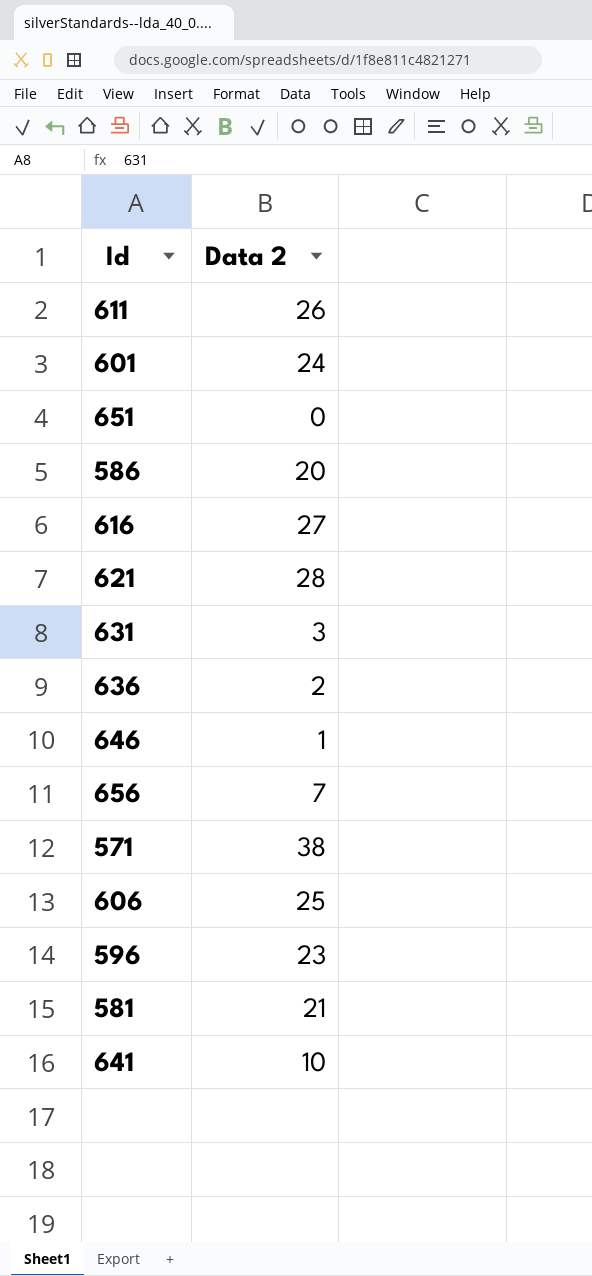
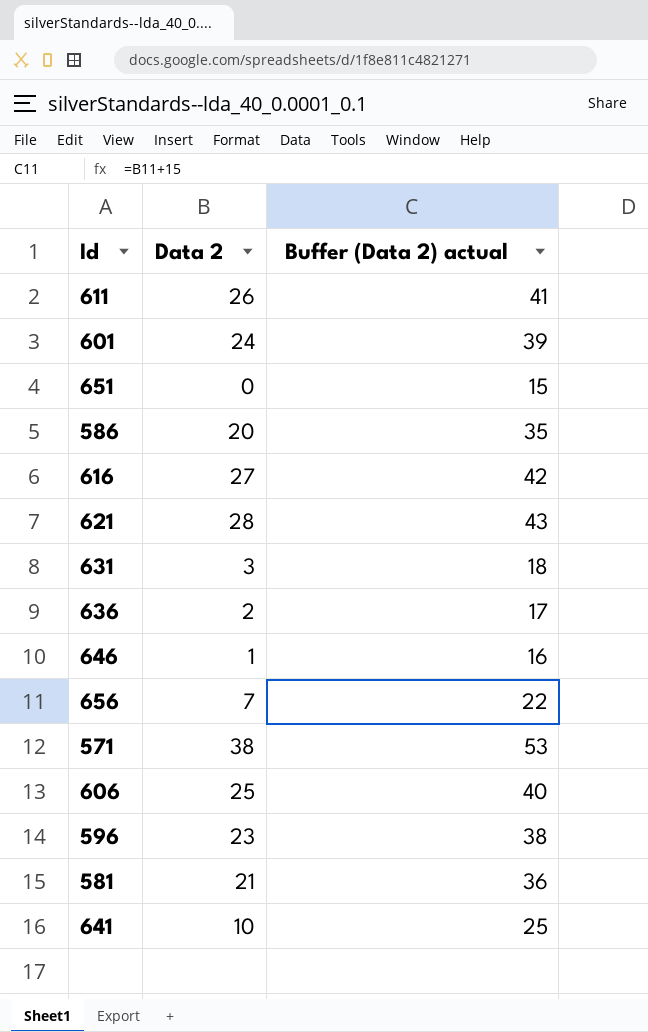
column Buffer (Data 2) actual | formula: none -> [Data 2] + 15

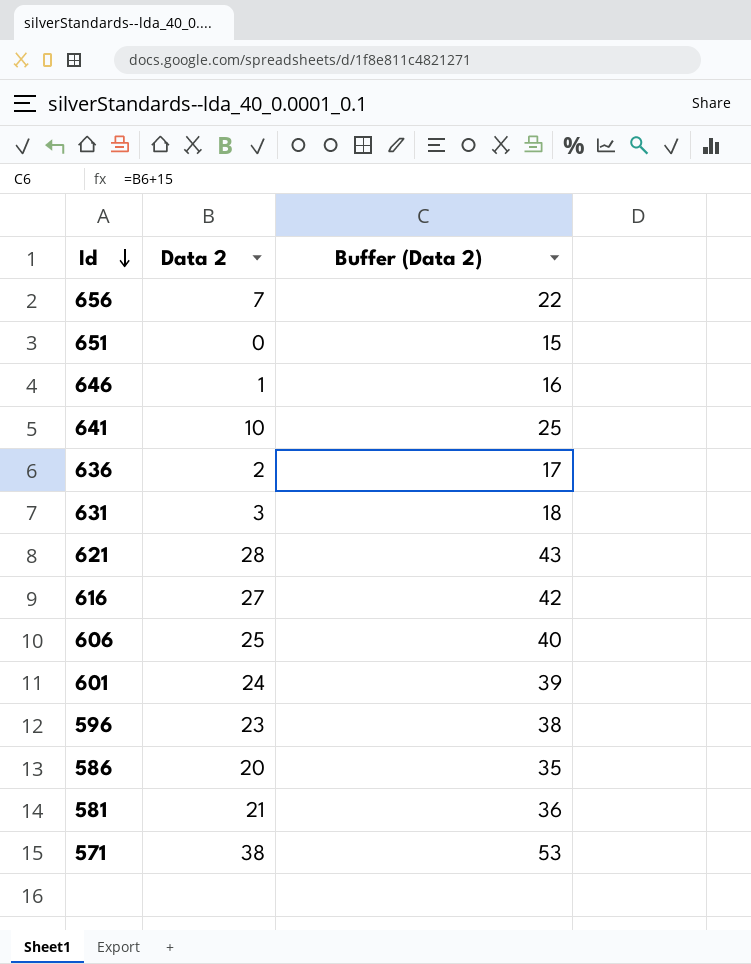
row order: none -> Id descending
column name: Buffer (Data 2) actual -> Buffer (Data 2)
row 611: 26 | 41 -> none

